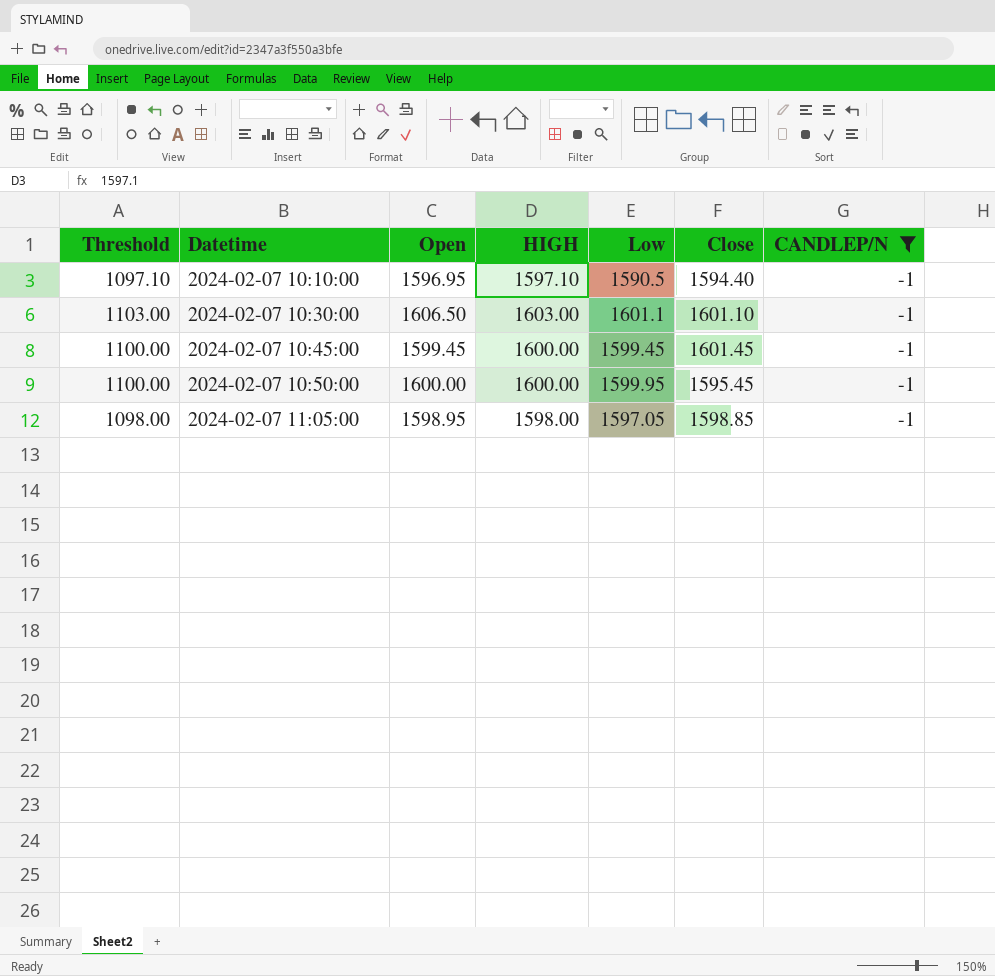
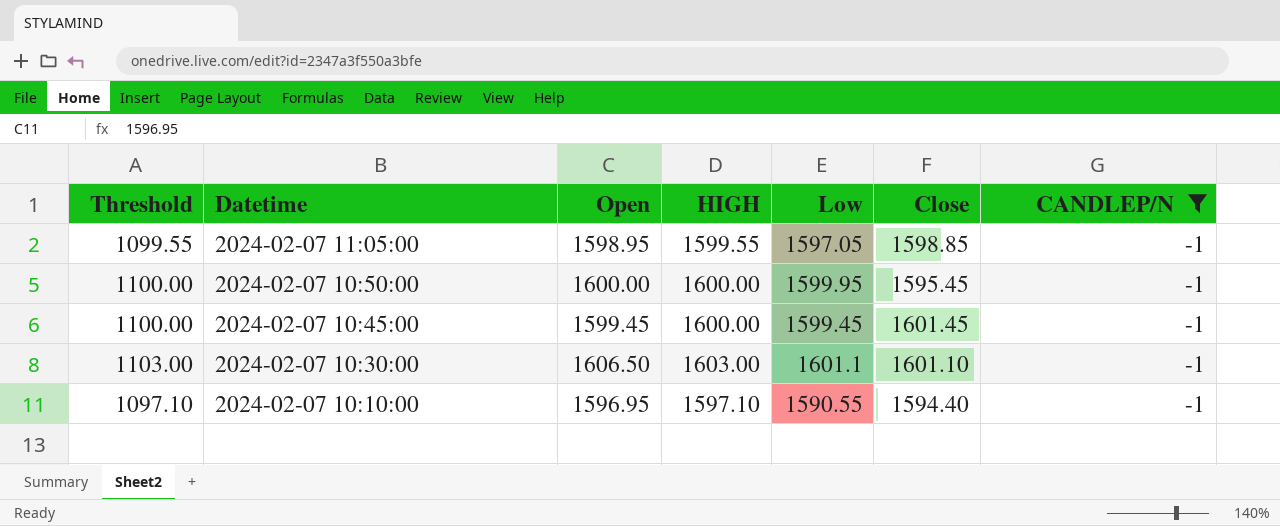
row order: Datetime ascending -> Datetime descending
2024-02-07 11:05:00 | Threshold: 1098.00 -> 1099.55
2024-02-07 11:05:00 | HIGH: 1598.00 -> 1599.55
2024-02-07 10:10:00 | Low: 1590.5 -> 1590.55

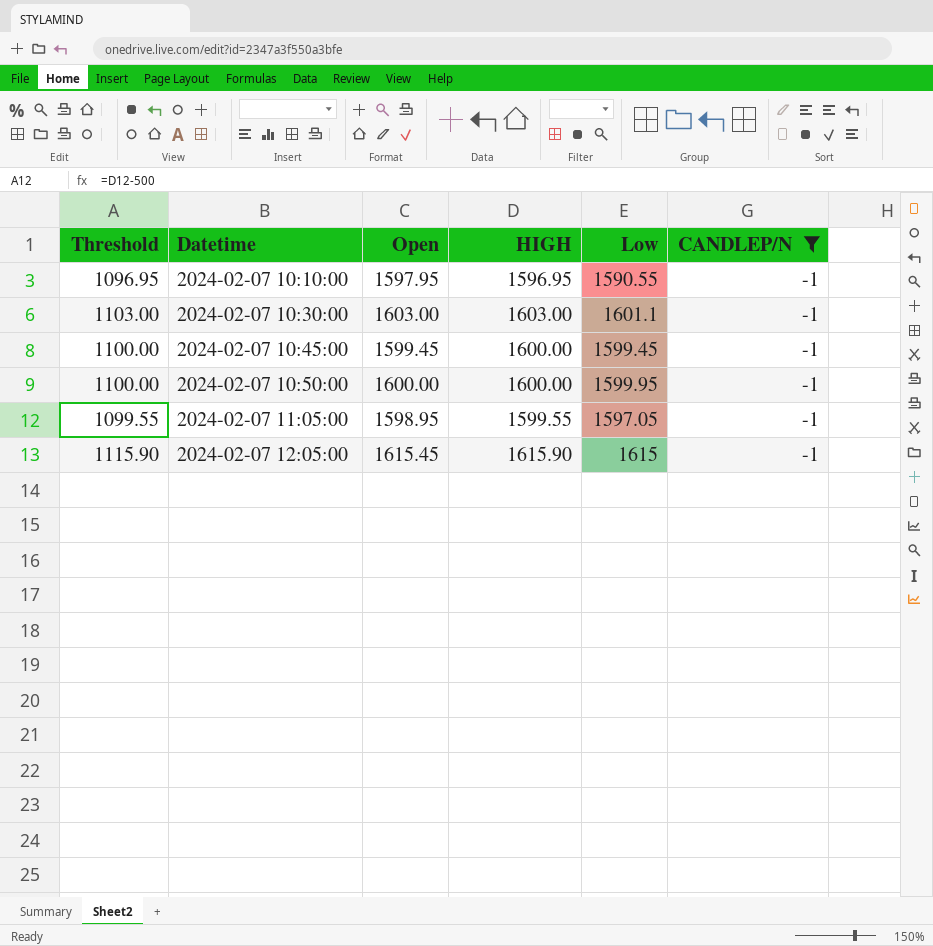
row order: Datetime descending -> Datetime ascending
column Close | position: 6 -> none
2024-02-07 10:10:00 | Threshold: 1097.10 -> 1096.95
2024-02-07 10:10:00 | Open: 1596.95 -> 1597.95
2024-02-07 10:10:00 | HIGH: 1597.10 -> 1596.95
2024-02-07 10:30:00 | Open: 1606.50 -> 1603.00
row 2024-02-07 12:05:00: none -> 1115.90 | 1615.45 | 1615.90 | 1615 | -1

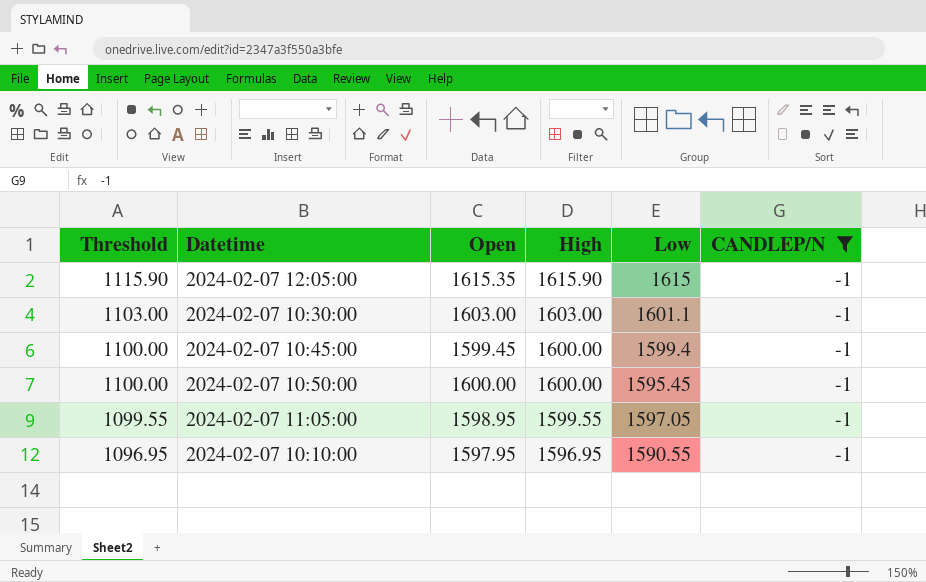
row order: Datetime ascending -> Threshold descending
column name: HIGH -> High
2024-02-07 12:05:00 | Open: 1615.45 -> 1615.35
2024-02-07 10:45:00 | Low: 1599.45 -> 1599.4
2024-02-07 10:50:00 | Low: 1599.95 -> 1595.45

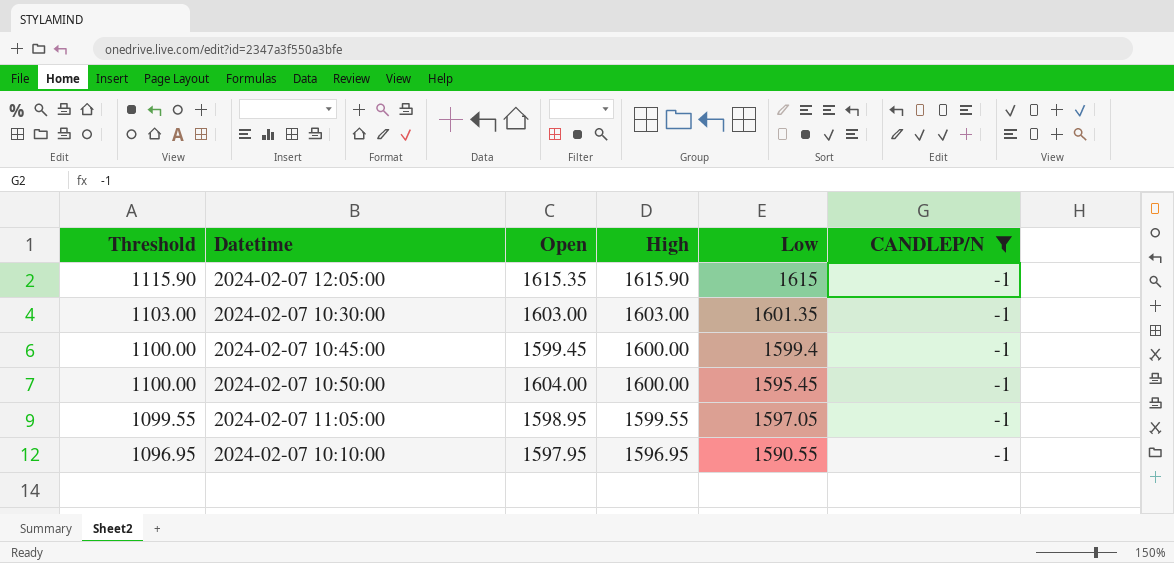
2024-02-07 10:30:00 | Low: 1601.1 -> 1601.35
2024-02-07 10:50:00 | Open: 1600.00 -> 1604.00

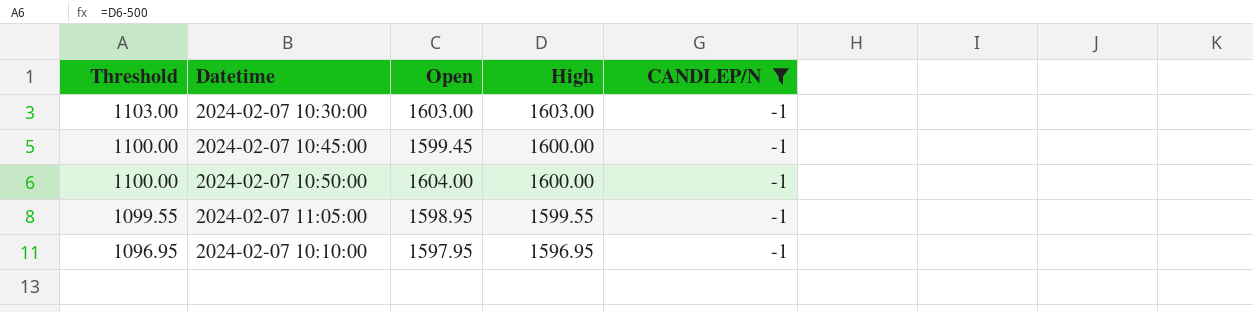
column Low | position: 5 -> none
row 2024-02-07 12:05:00: 1115.90 | 1615.35 | 1615.90 | 1615 | -1 -> none

